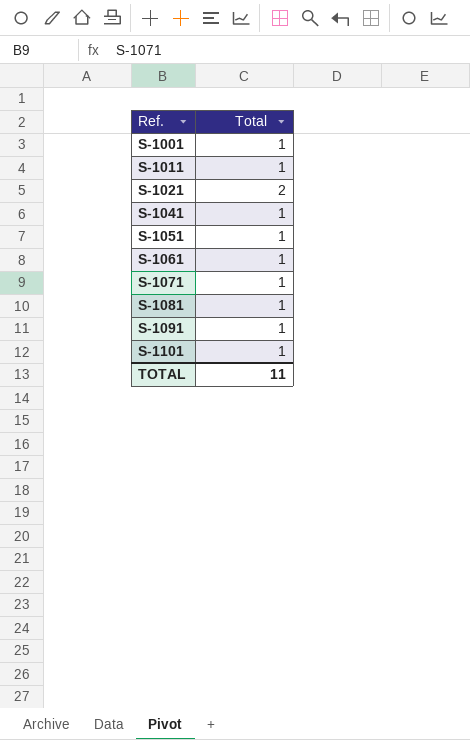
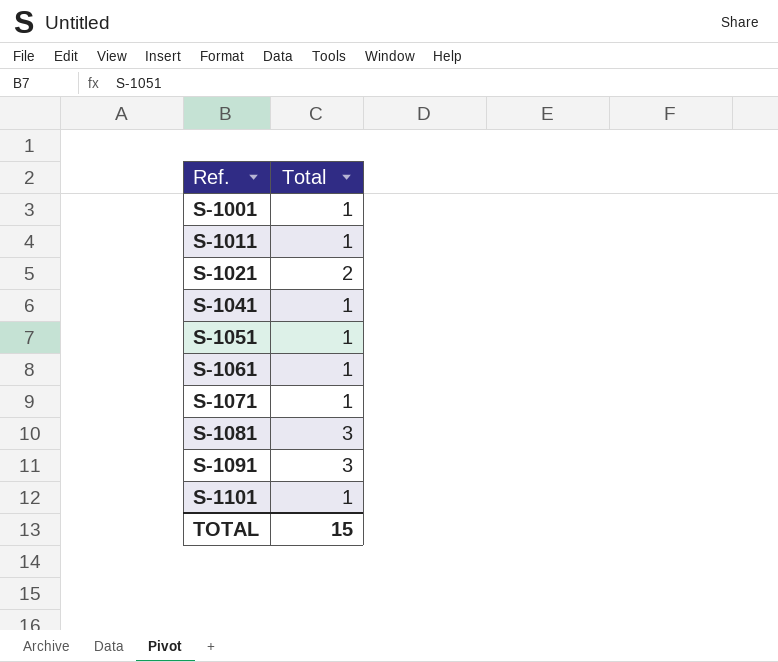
S-1081 | Total: 1 -> 3
S-1091 | Total: 1 -> 3
TOTAL | Total: 11 -> 15

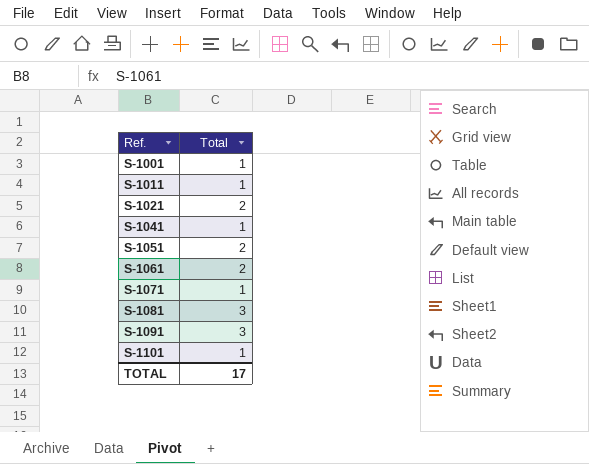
S-1051 | Total: 1 -> 2
S-1061 | Total: 1 -> 2
TOTAL | Total: 15 -> 17

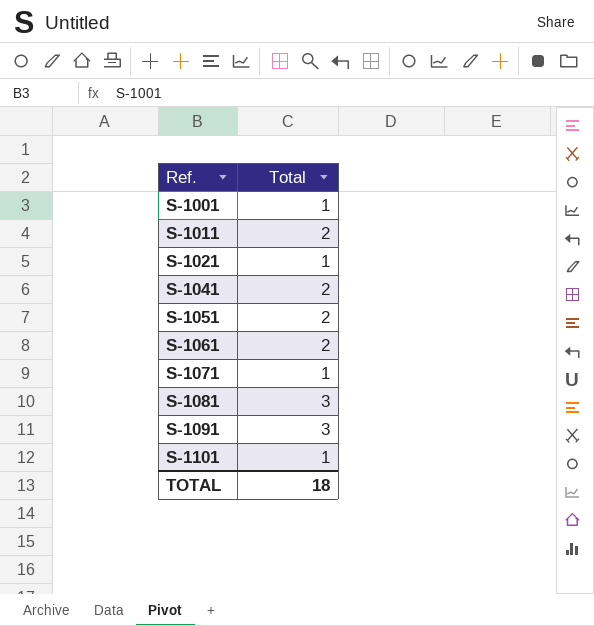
S-1011 | Total: 1 -> 2
S-1021 | Total: 2 -> 1
S-1041 | Total: 1 -> 2
TOTAL | Total: 17 -> 18

